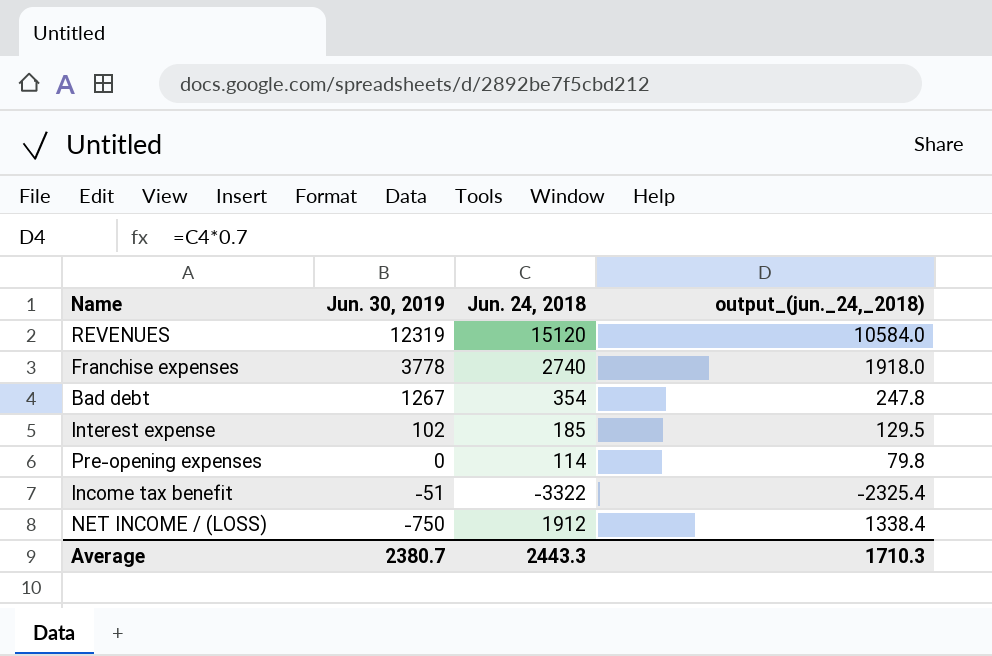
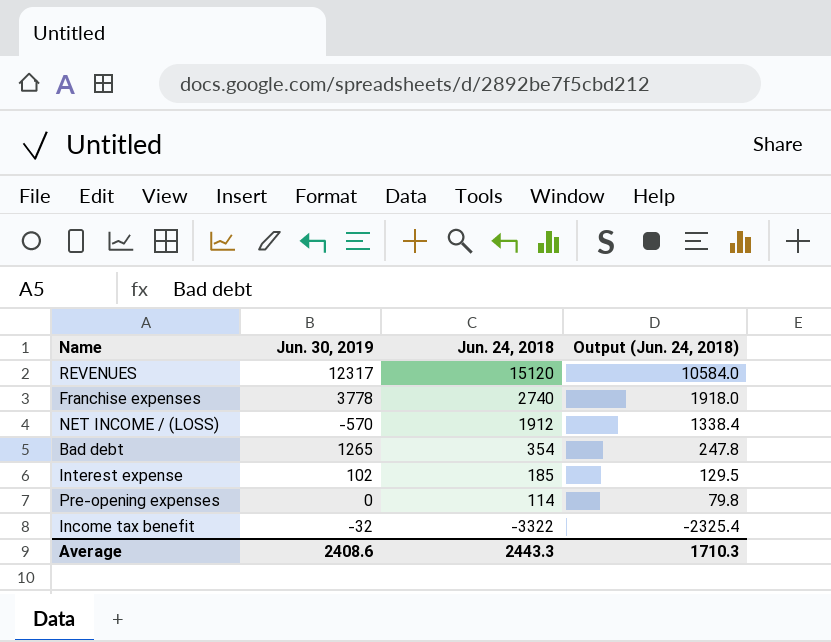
row order: Jun. 30, 2019 descending -> Jun. 24, 2018 descending
column name: output_(jun._24,_2018) -> Output (Jun. 24, 2018)
REVENUES | Jun. 30, 2019: 12319 -> 12317
NET INCOME / (LOSS) | Jun. 30, 2019: -750 -> -570
Bad debt | Jun. 30, 2019: 1267 -> 1265
Income tax benefit | Jun. 30, 2019: -51 -> -32
Average | Jun. 30, 2019: 2380.7 -> 2408.6

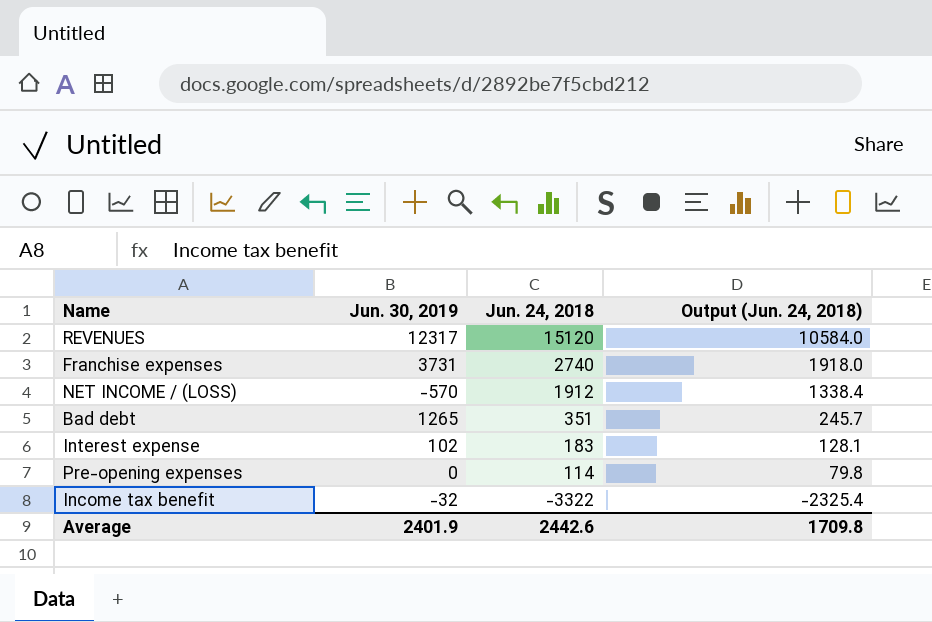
Franchise expenses | Jun. 30, 2019: 3778 -> 3731
Bad debt | Jun. 24, 2018: 354 -> 351
Bad debt | Output (Jun. 24, 2018): 247.8 -> 245.7
Interest expense | Jun. 24, 2018: 185 -> 183
Interest expense | Output (Jun. 24, 2018): 129.5 -> 128.1
Average | Jun. 30, 2019: 2408.6 -> 2401.9
Average | Jun. 24, 2018: 2443.3 -> 2442.6
Average | Output (Jun. 24, 2018): 1710.3 -> 1709.8

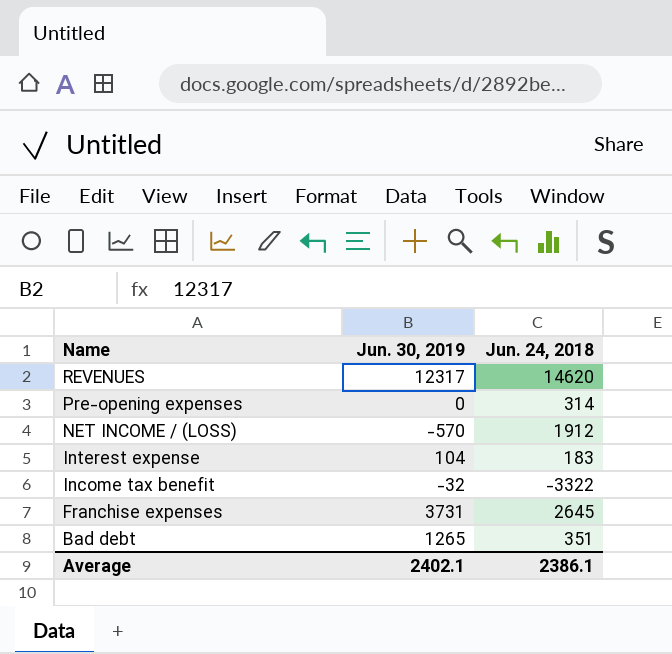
row order: Jun. 24, 2018 descending -> Name descending
column Output (Jun. 24, 2018) | formula: [Jun. 24, 2018] * 0.7 -> none
REVENUES | Jun. 24, 2018: 15120 -> 14620
Pre-opening expenses | Jun. 24, 2018: 114 -> 314
Interest expense | Jun. 30, 2019: 102 -> 104
Franchise expenses | Jun. 24, 2018: 2740 -> 2645
Average | Jun. 30, 2019: 2401.9 -> 2402.1
Average | Jun. 24, 2018: 2442.6 -> 2386.1

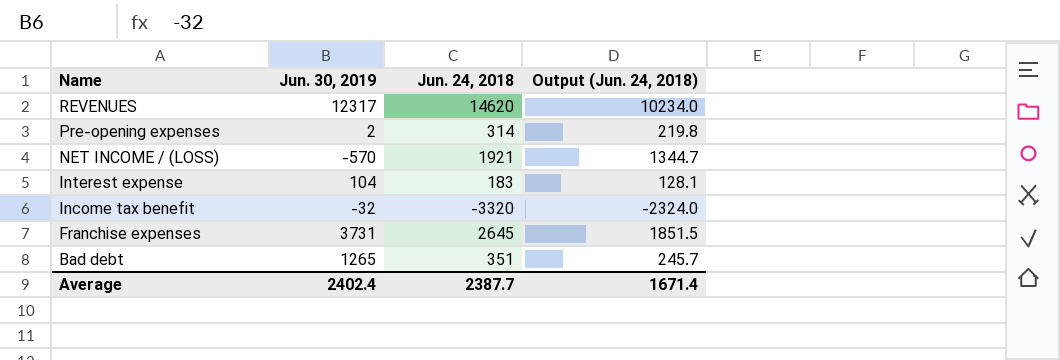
column Output (Jun. 24, 2018) | formula: none -> [Jun. 24, 2018] * 0.7
Pre-opening expenses | Jun. 30, 2019: 0 -> 2
NET INCOME / (LOSS) | Jun. 24, 2018: 1912 -> 1921
Income tax benefit | Jun. 24, 2018: -3322 -> -3320
Average | Jun. 30, 2019: 2402.1 -> 2402.4
Average | Jun. 24, 2018: 2386.1 -> 2387.7

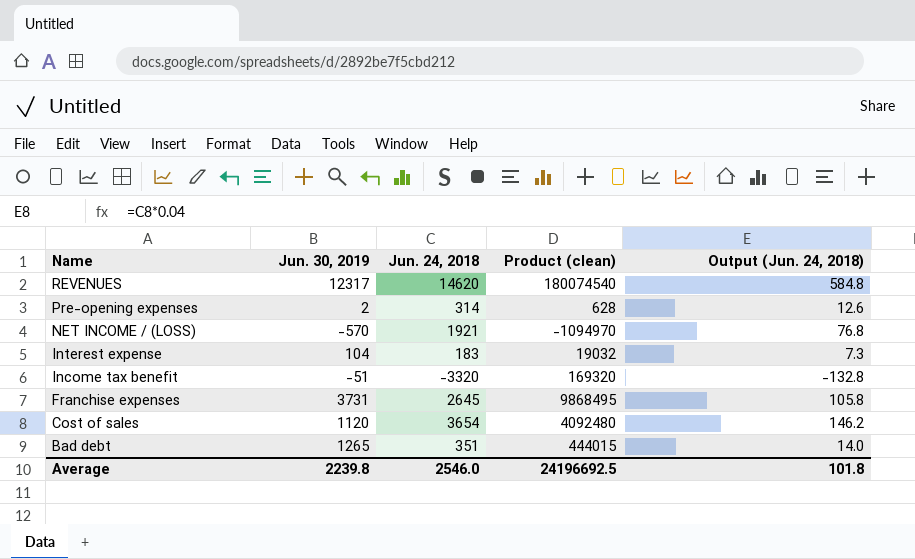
column Product (clean) | formula: none -> [Jun. 30, 2019] * [Jun. 24, 2018]
column Output (Jun. 24, 2018) | formula: [Jun. 24, 2018] * 0.7 -> [Jun. 24, 2018] * 0.04
Income tax benefit | Jun. 30, 2019: -32 -> -51
row Cost of sales: none -> 1120 | 3654 | 4092480 | 146.2
Average | Jun. 30, 2019: 2402.4 -> 2239.8
Average | Jun. 24, 2018: 2387.7 -> 2546.0
Average | Output (Jun. 24, 2018): 1671.4 -> 101.8

